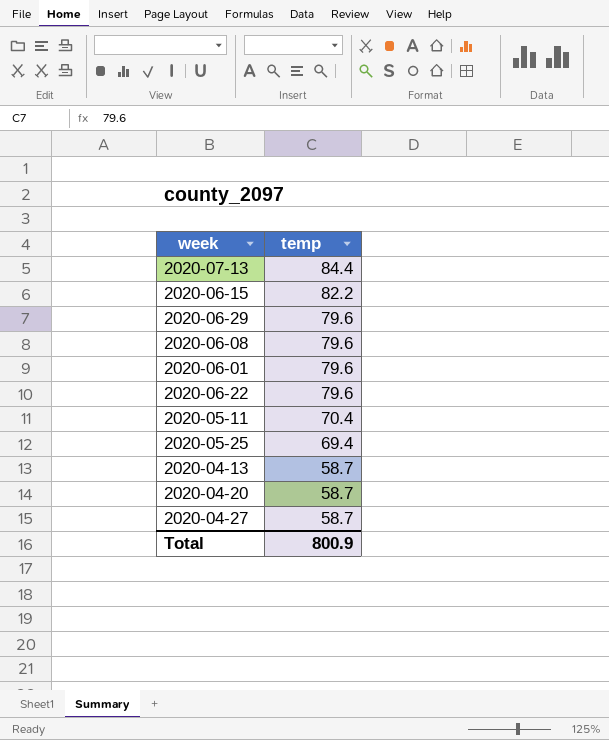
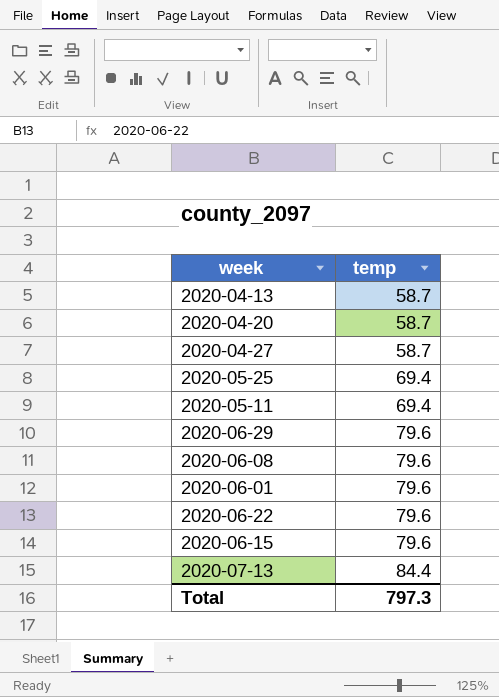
row order: temp descending -> temp ascending
2020-05-11 | temp: 70.4 -> 69.4
2020-06-15 | temp: 82.2 -> 79.6
Total | temp: 800.9 -> 797.3

